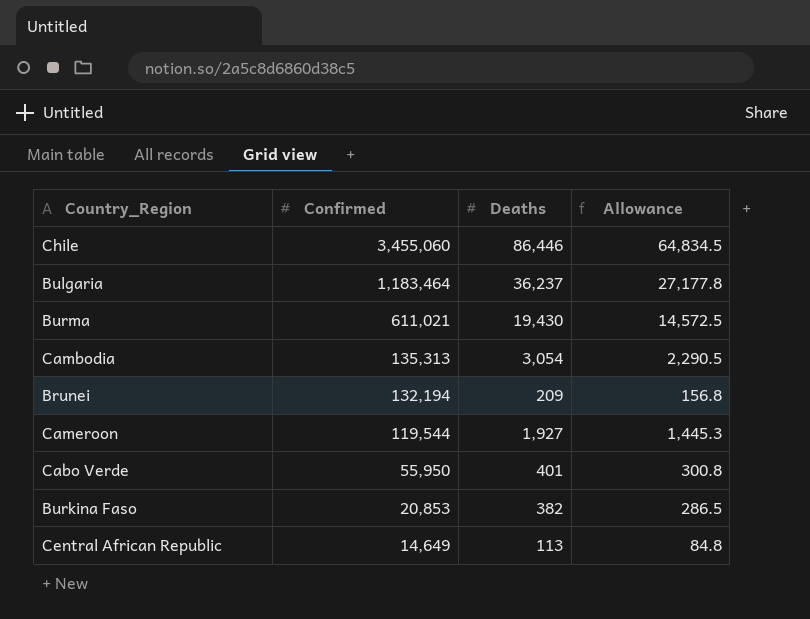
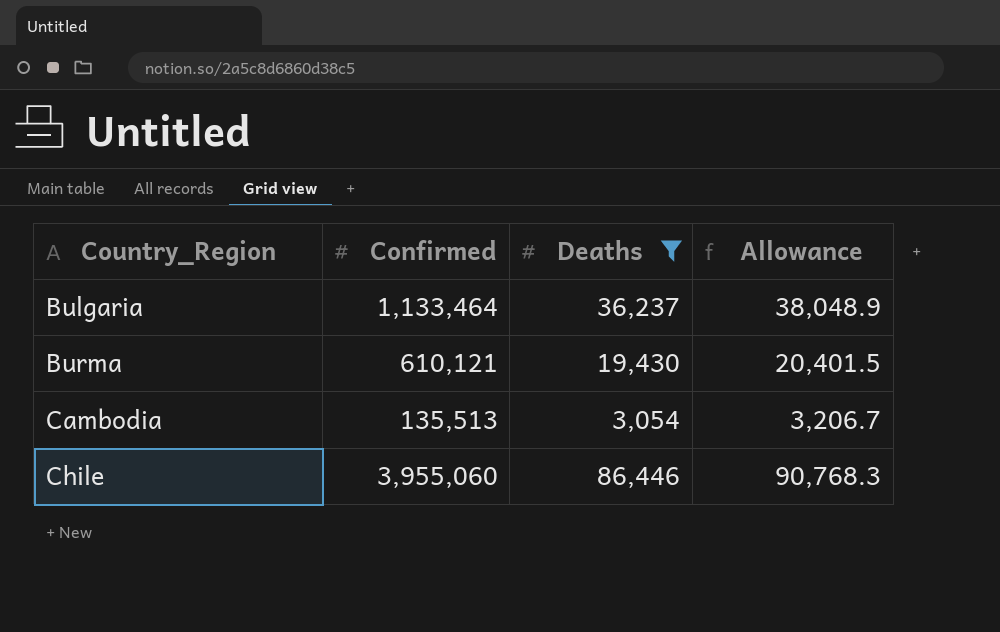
filter: none -> Deaths >= 3,054
row order: Confirmed descending -> Country_Region ascending
column Allowance | formula: [Deaths] * 0.75 -> [Deaths] * 1.05
Bulgaria | Confirmed: 1,183,464 -> 1,133,464
Burma | Confirmed: 611,021 -> 610,121
Cambodia | Confirmed: 135,313 -> 135,513
Chile | Confirmed: 3,455,060 -> 3,955,060

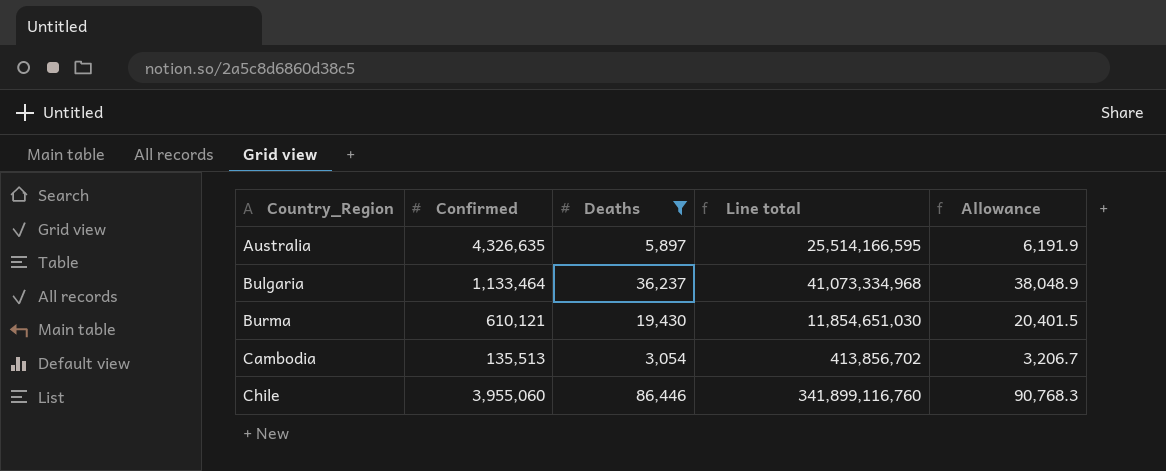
column Line total | formula: none -> [Confirmed] * [Deaths]
row Australia: none -> 4,326,635 | 5,897 | 25,514,166,595 | 6,191.9

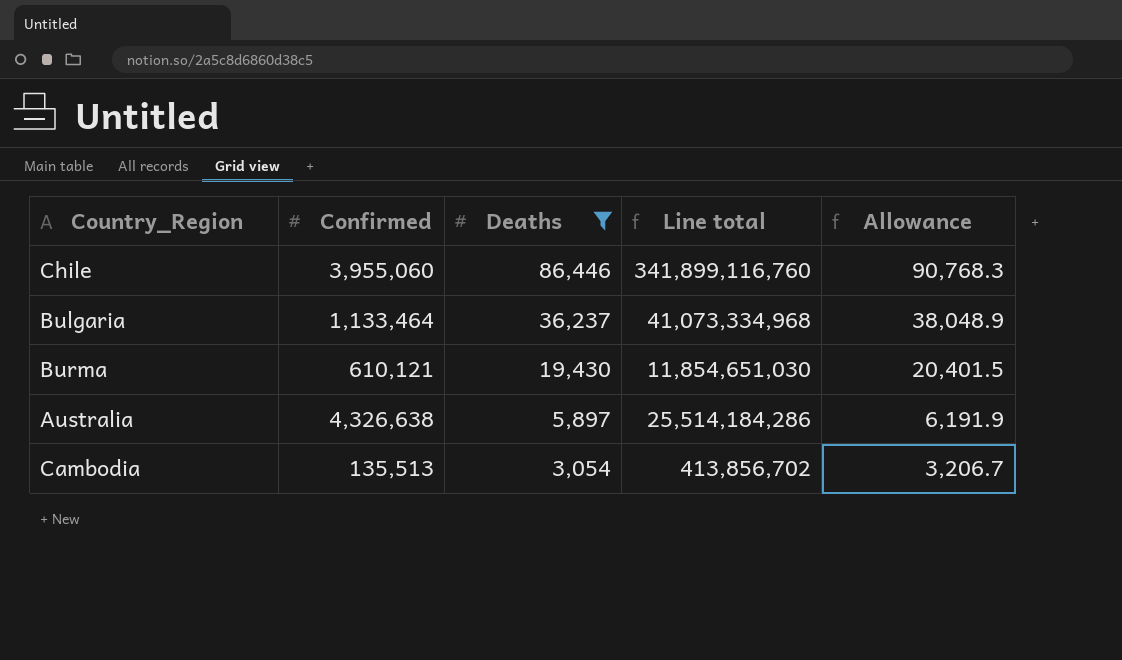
row order: Country_Region ascending -> Deaths descending
Australia | Confirmed: 4,326,635 -> 4,326,638
Australia | Line total: 25,514,166,595 -> 25,514,184,286

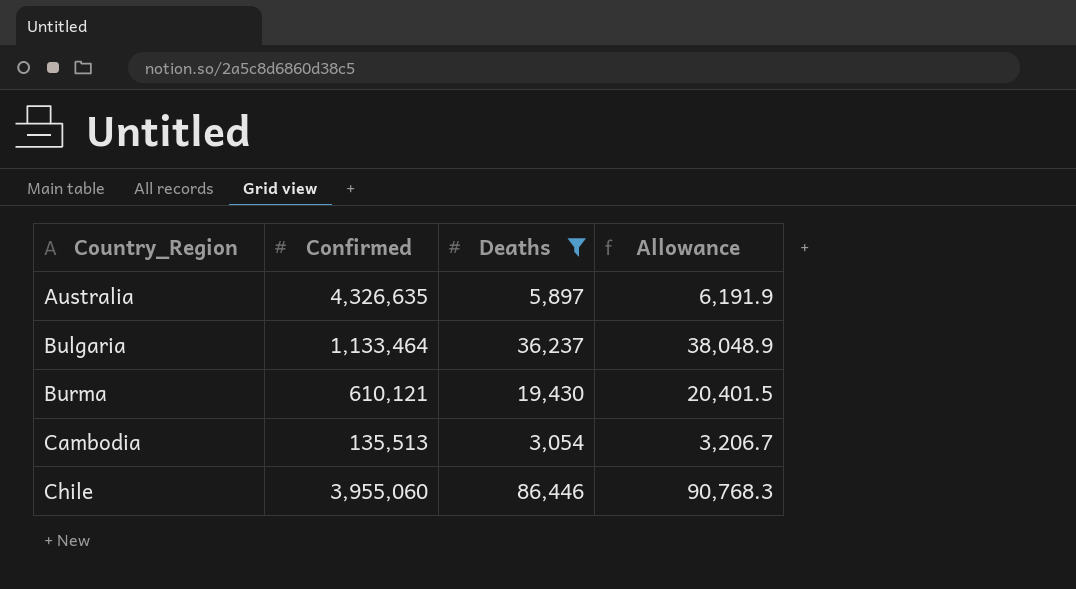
row order: Deaths descending -> Country_Region ascending
column Line total | formula: [Confirmed] * [Deaths] -> none
Australia | Confirmed: 4,326,638 -> 4,326,635

